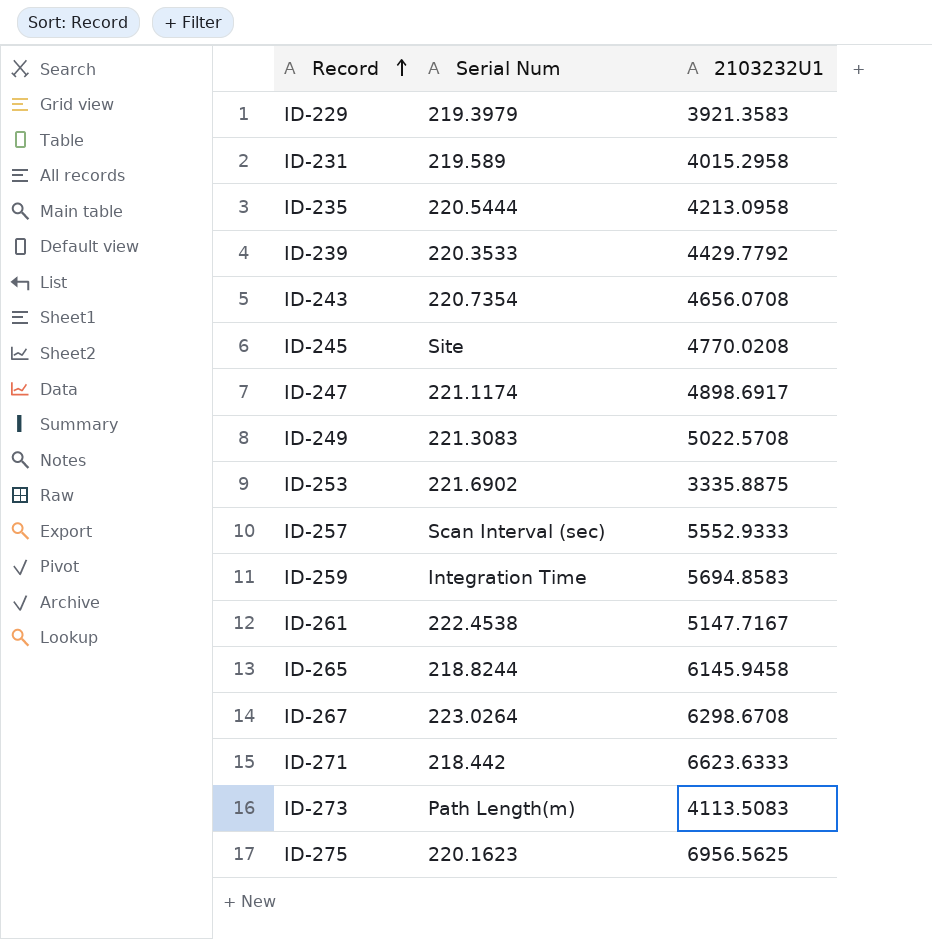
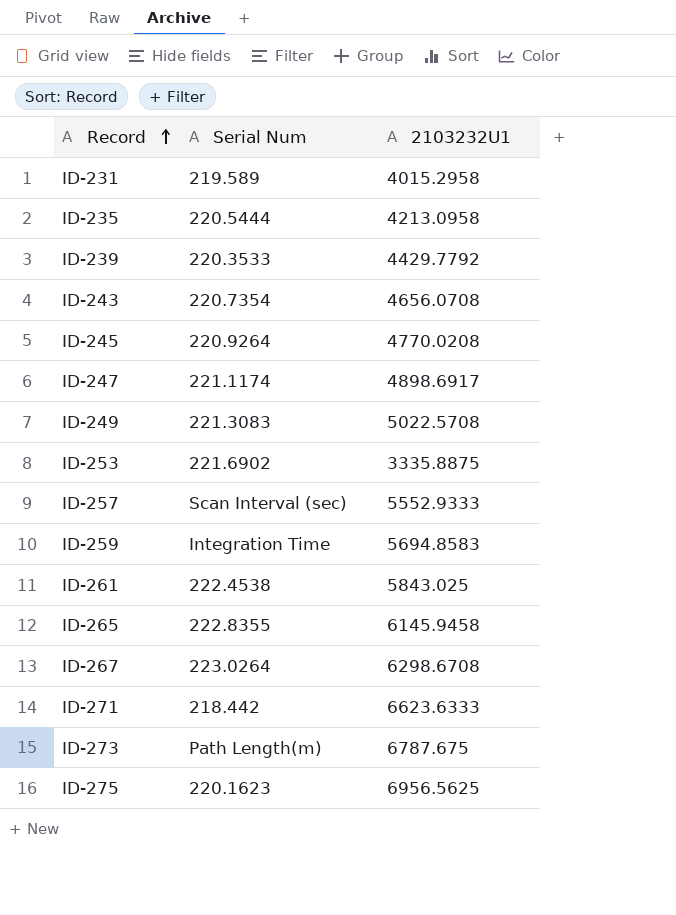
row ID-229: 219.3979 | 3921.3583 -> none
ID-245 | Serial Num: Site -> 220.9264
ID-261 | 2103232U1: 5147.7167 -> 5843.025
ID-265 | Serial Num: 218.8244 -> 222.8355
ID-273 | 2103232U1: 4113.5083 -> 6787.675

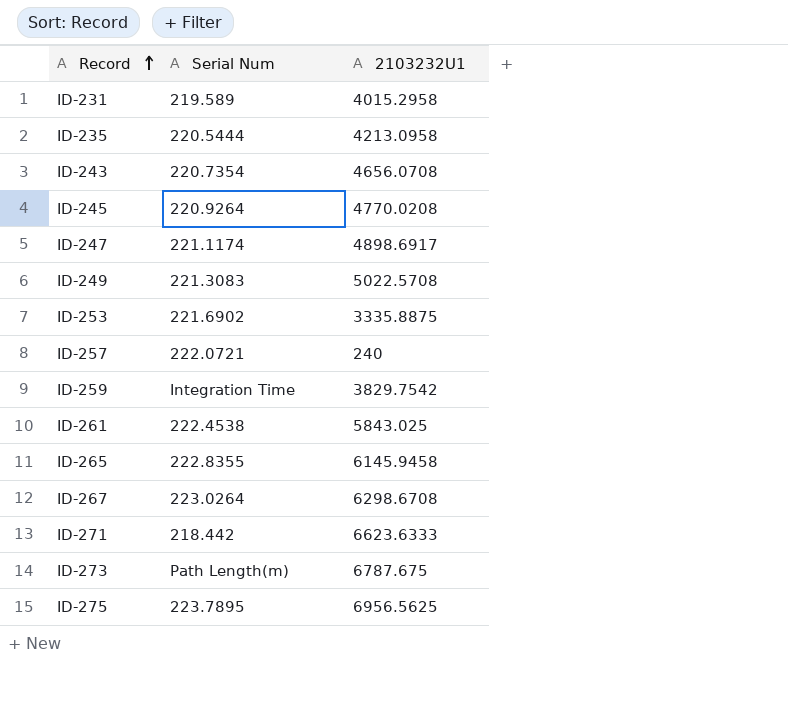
row ID-239: 220.3533 | 4429.7792 -> none
ID-257 | Serial Num: Scan Interval (sec) -> 222.0721
ID-257 | 2103232U1: 5552.9333 -> 240
ID-259 | 2103232U1: 5694.8583 -> 3829.7542
ID-275 | Serial Num: 220.1623 -> 223.7895

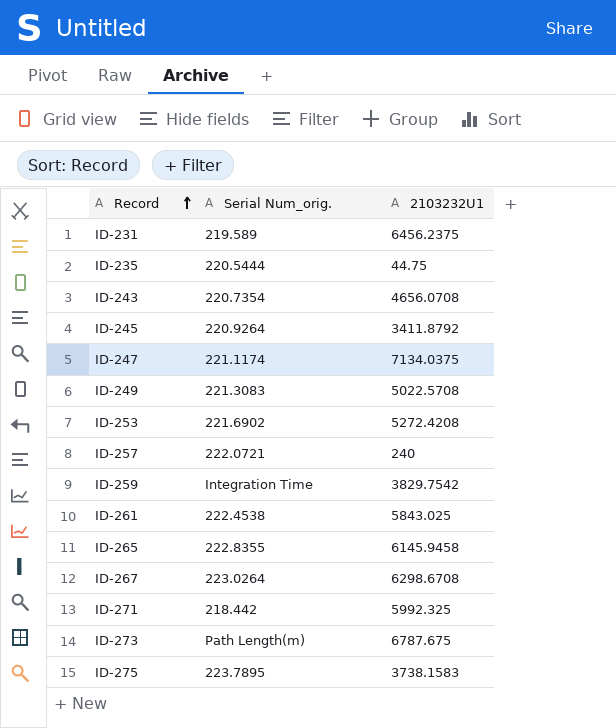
column name: Serial Num -> Serial Num_orig.
ID-231 | 2103232U1: 4015.2958 -> 6456.2375
ID-235 | 2103232U1: 4213.0958 -> 44.75
ID-245 | 2103232U1: 4770.0208 -> 3411.8792
ID-247 | 2103232U1: 4898.6917 -> 7134.0375
ID-253 | 2103232U1: 3335.8875 -> 5272.4208
ID-271 | 2103232U1: 6623.6333 -> 5992.325
ID-275 | 2103232U1: 6956.5625 -> 3738.1583

